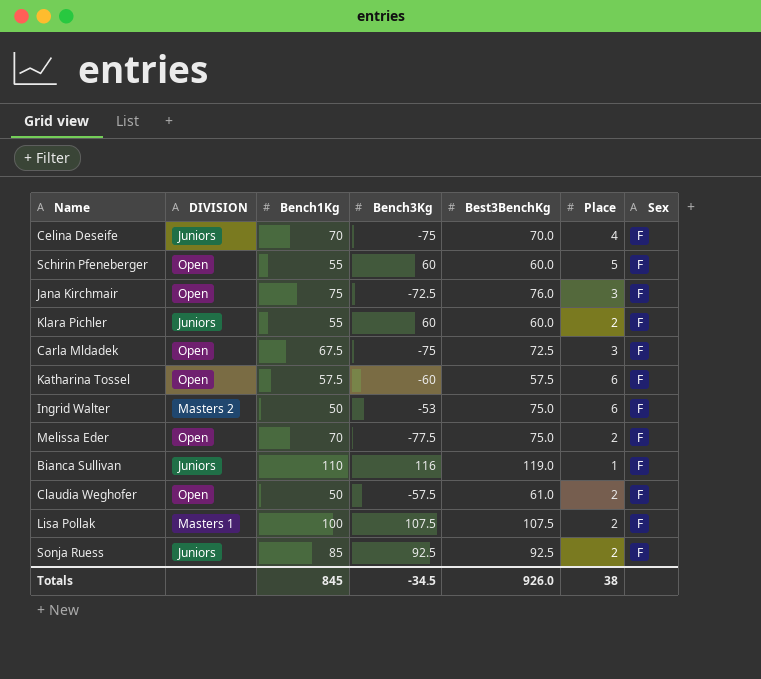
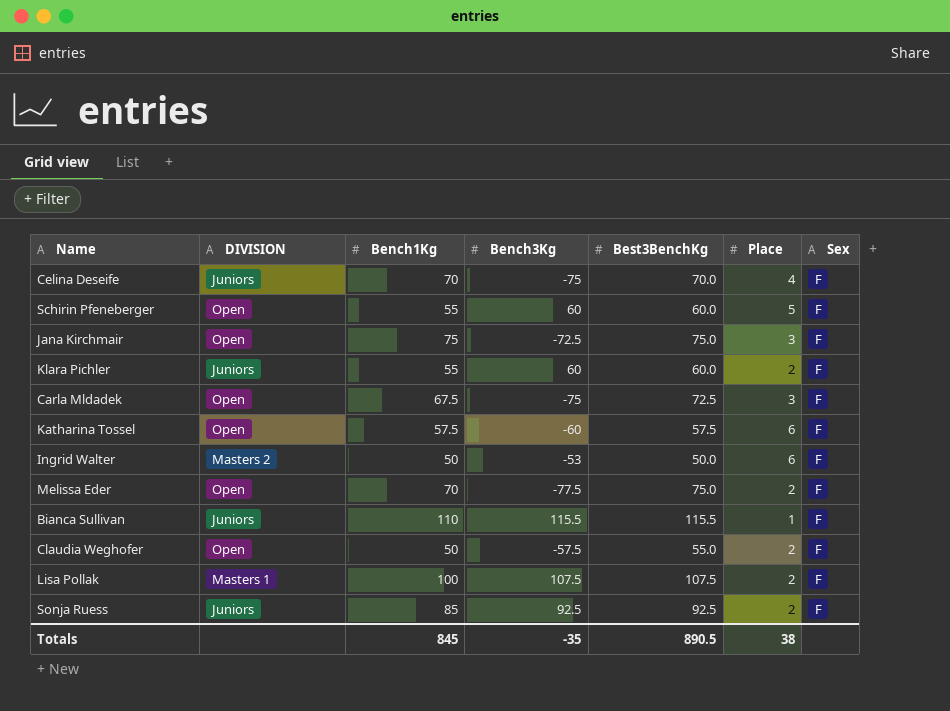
Jana Kirchmair | Best3BenchKg: 76.0 -> 75.0
Ingrid Walter | Best3BenchKg: 75.0 -> 50.0
Bianca Sullivan | Bench3Kg: 116 -> 115.5
Bianca Sullivan | Best3BenchKg: 119.0 -> 115.5
Claudia Weghofer | Best3BenchKg: 61.0 -> 55.0
Totals | Bench3Kg: -34.5 -> -35
Totals | Best3BenchKg: 926.0 -> 890.5

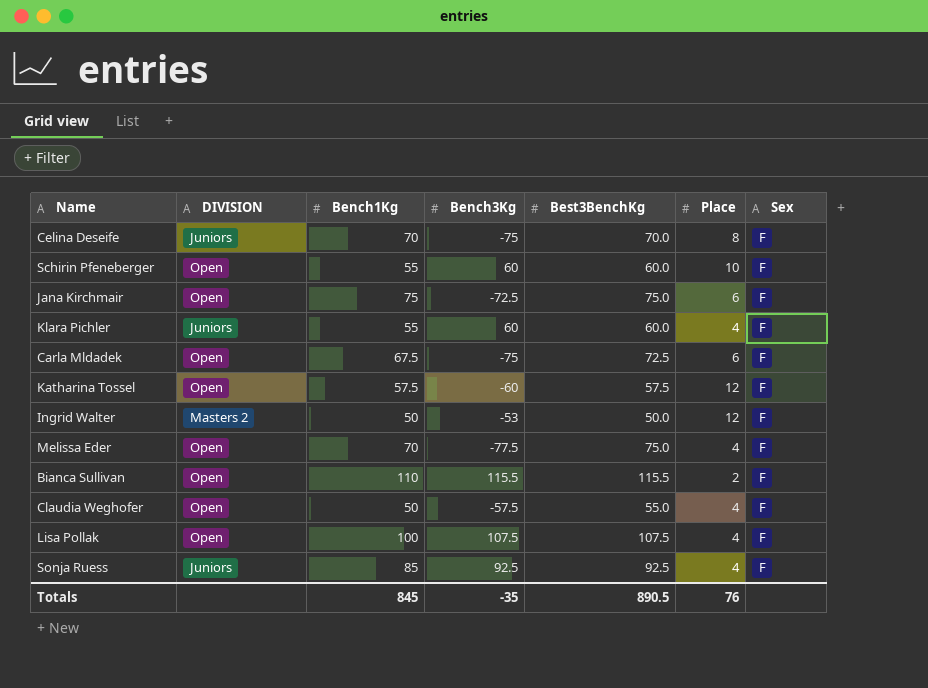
Celina Deseife | Place: 4 -> 8
Schirin Pfeneberger | Place: 5 -> 10
Jana Kirchmair | Place: 3 -> 6
Klara Pichler | Place: 2 -> 4
Carla Mldadek | Place: 3 -> 6
Katharina Tossel | Place: 6 -> 12
Ingrid Walter | Place: 6 -> 12
Melissa Eder | Place: 2 -> 4
Bianca Sullivan | DIVISION: Juniors -> Open
Bianca Sullivan | Place: 1 -> 2
Claudia Weghofer | Place: 2 -> 4
Lisa Pollak | DIVISION: Masters 1 -> Open
Lisa Pollak | Place: 2 -> 4
Sonja Ruess | Place: 2 -> 4
Totals | Place: 38 -> 76

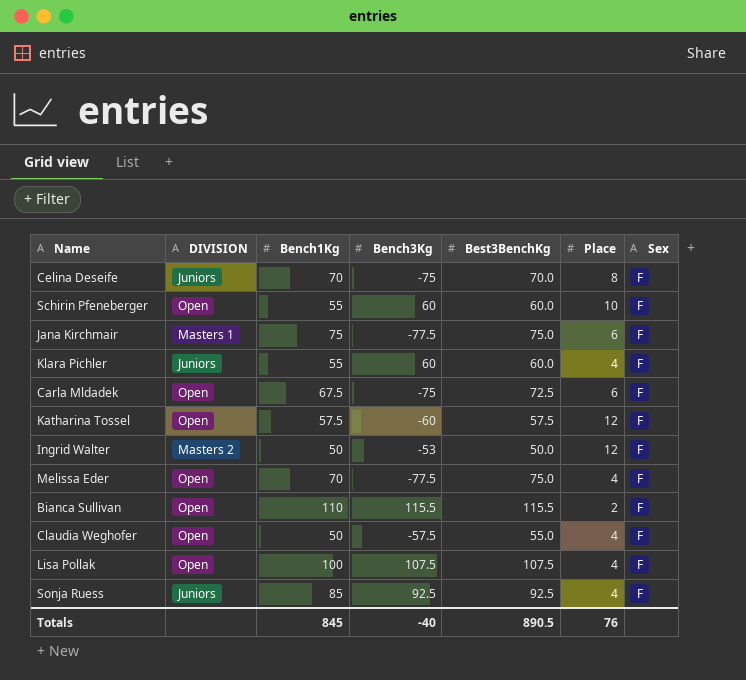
Jana Kirchmair | DIVISION: Open -> Masters 1
Jana Kirchmair | Bench3Kg: -72.5 -> -77.5
Totals | Bench3Kg: -35 -> -40

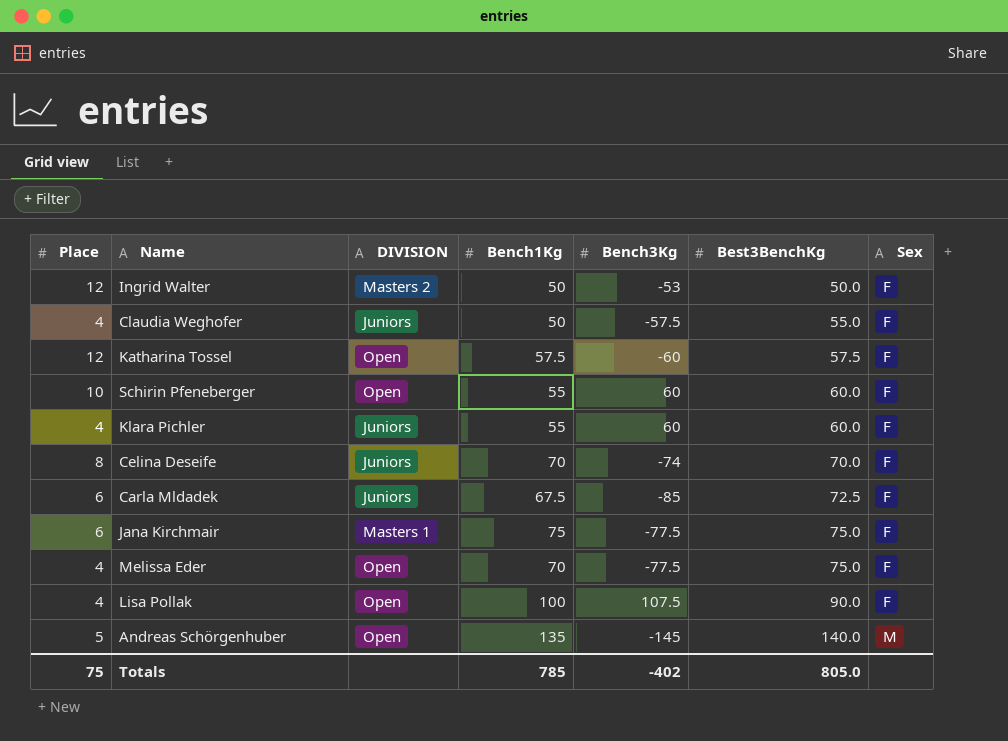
row order: none -> Best3BenchKg ascending
column Place | position: 6 -> 1
row Bianca Sullivan: Open | 110 | 115.5 | 115.5 | 2 | F -> none
row Sonja Ruess: Juniors | 85 | 92.5 | 92.5 | 4 | F -> none
Claudia Weghofer | DIVISION: Open -> Juniors
Celina Deseife | Bench3Kg: -75 -> -74
Carla Mldadek | DIVISION: Open -> Juniors
Carla Mldadek | Bench3Kg: -75 -> -85
Lisa Pollak | Best3BenchKg: 107.5 -> 90.0
row Andreas Schörgenhuber: none -> 5 | Open | 135 | -145 | 140.0 | M
Totals | Place: 76 -> 75
Totals | Bench1Kg: 845 -> 785
Totals | Bench3Kg: -40 -> -402
Totals | Best3BenchKg: 890.5 -> 805.0

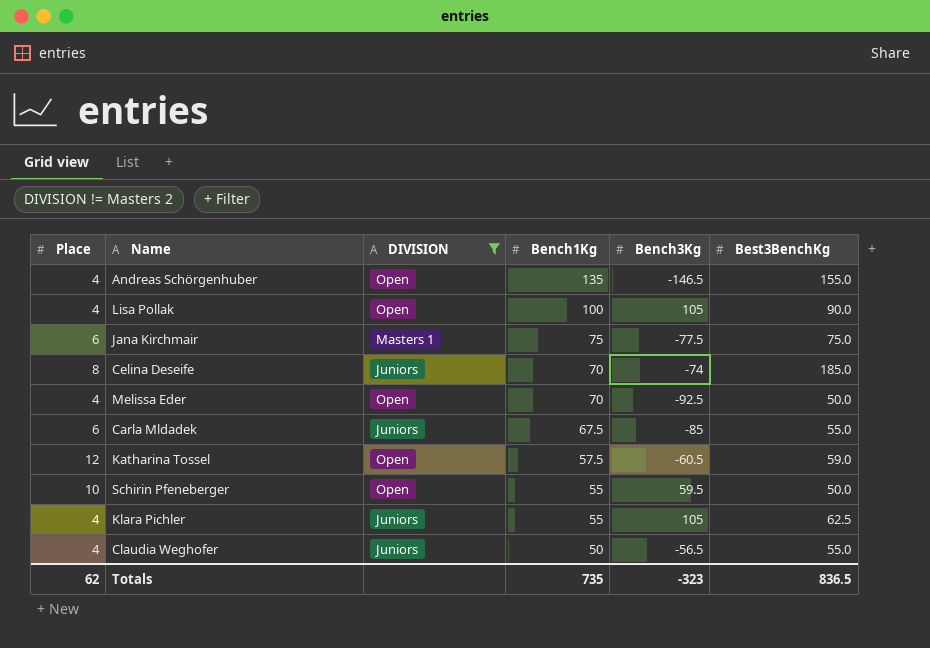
filter: none -> DIVISION != Masters 2
row order: Best3BenchKg ascending -> Bench1Kg descending
column Sex | position: 7 -> none
Andreas Schörgenhuber | Place: 5 -> 4
Andreas Schörgenhuber | Bench3Kg: -145 -> -146.5
Andreas Schörgenhuber | Best3BenchKg: 140.0 -> 155.0
Lisa Pollak | Bench3Kg: 107.5 -> 105
Celina Deseife | Best3BenchKg: 70.0 -> 185.0
Melissa Eder | Bench3Kg: -77.5 -> -92.5
Melissa Eder | Best3BenchKg: 75.0 -> 50.0
Carla Mldadek | Best3BenchKg: 72.5 -> 55.0
Katharina Tossel | Bench3Kg: -60 -> -60.5
Katharina Tossel | Best3BenchKg: 57.5 -> 59.0
Schirin Pfeneberger | Bench3Kg: 60 -> 59.5
Schirin Pfeneberger | Best3BenchKg: 60.0 -> 50.0
Klara Pichler | Bench3Kg: 60 -> 105
Klara Pichler | Best3BenchKg: 60.0 -> 62.5
Claudia Weghofer | Bench3Kg: -57.5 -> -56.5
Totals | Place: 75 -> 62
Totals | Bench1Kg: 785 -> 735
Totals | Bench3Kg: -402 -> -323
Totals | Best3BenchKg: 805.0 -> 836.5

